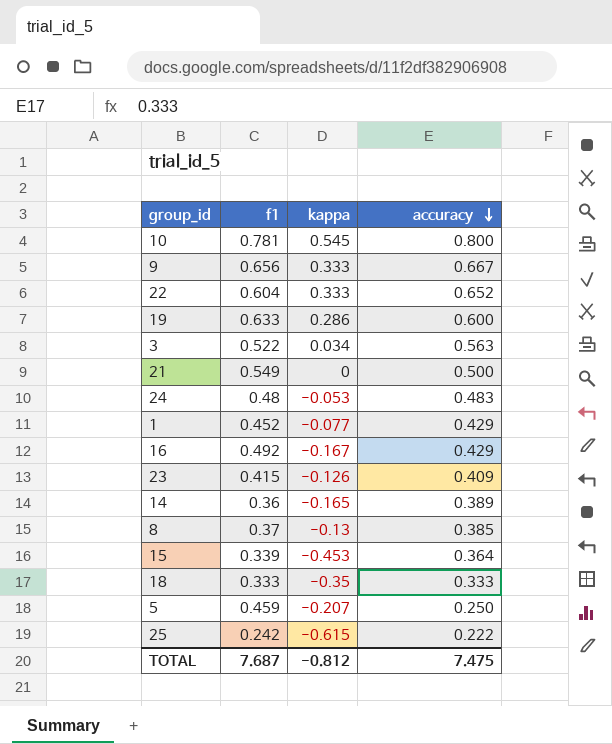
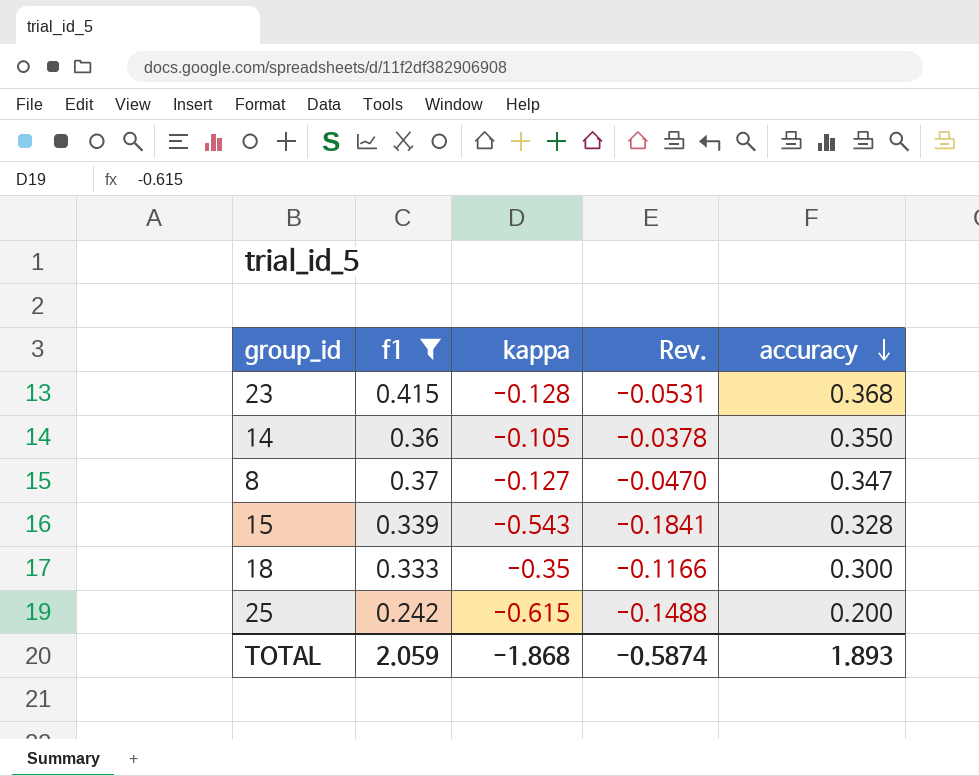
filter: none -> f1 <= 0.415
column Rev. | formula: none -> [f1] * [kappa]
23 | kappa: -0.126 -> -0.128
23 | accuracy: 0.409 -> 0.368
14 | kappa: -0.165 -> -0.105
14 | accuracy: 0.389 -> 0.350
8 | kappa: -0.13 -> -0.127
8 | accuracy: 0.385 -> 0.347
15 | kappa: -0.453 -> -0.543
15 | accuracy: 0.364 -> 0.328
18 | accuracy: 0.333 -> 0.300
25 | accuracy: 0.222 -> 0.200
TOTAL | f1: 7.687 -> 2.059
TOTAL | kappa: -0.812 -> -1.868
TOTAL | accuracy: 7.475 -> 1.893

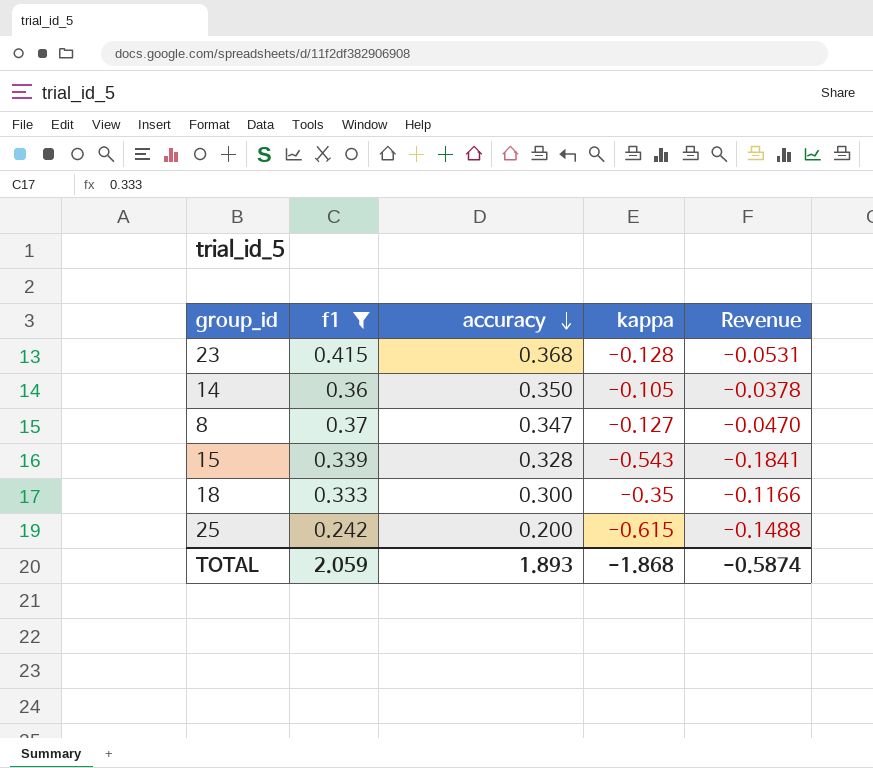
column accuracy | position: 5 -> 3
column name: Rev. -> Revenue

